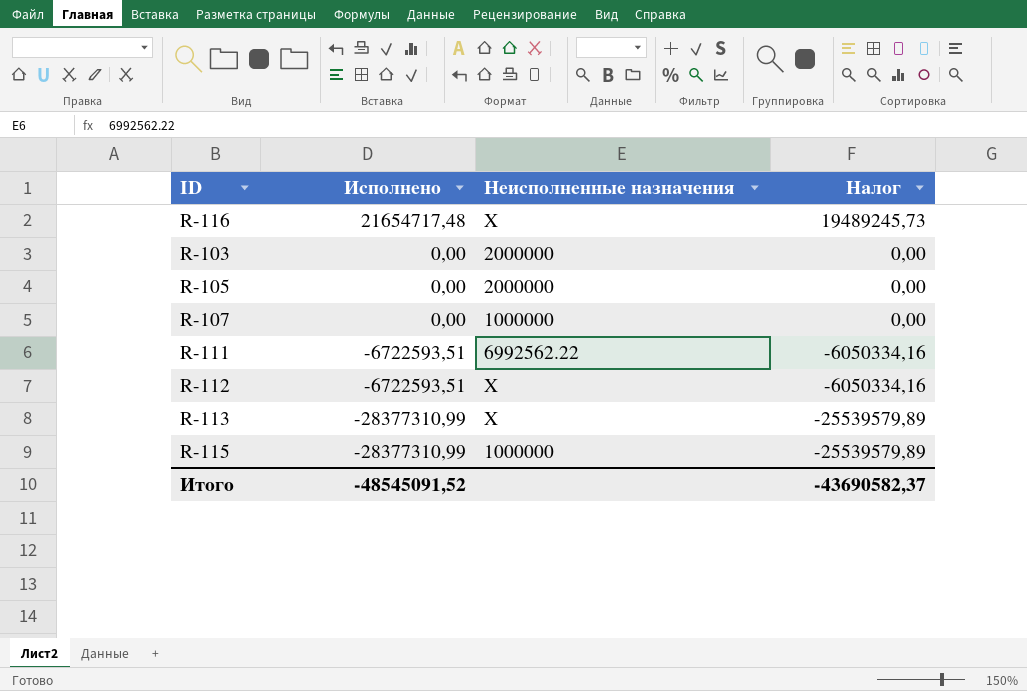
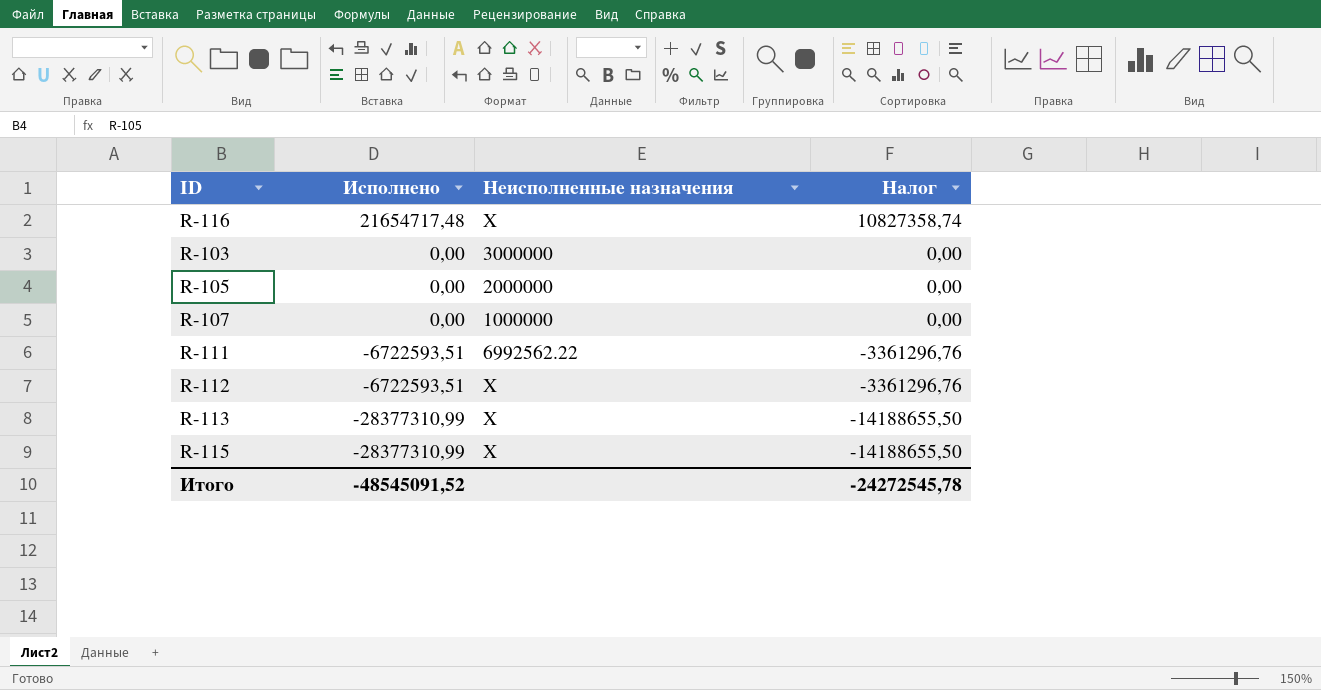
column Налог | formula: [Исполнено] * 0,9 -> [Исполнено] * 0,5
R-103 | Неисполненные назначения: 2000000 -> 3000000
R-115 | Неисполненные назначения: 1000000 -> X
Итого | Налог: -43690582,37 -> -24272545,78

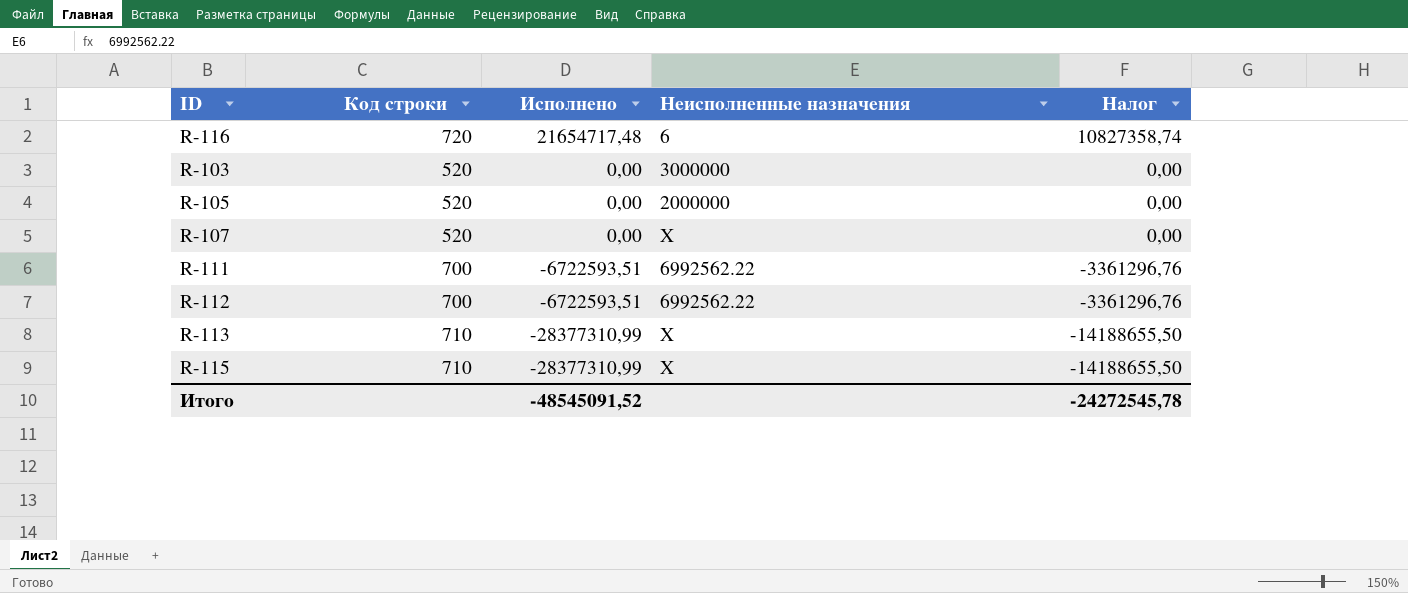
column Код строки | position: none -> 2
R-116 | Неисполненные назначения: X -> 6
R-107 | Неисполненные назначения: 1000000 -> X
R-112 | Неисполненные назначения: X -> 6992562.22

